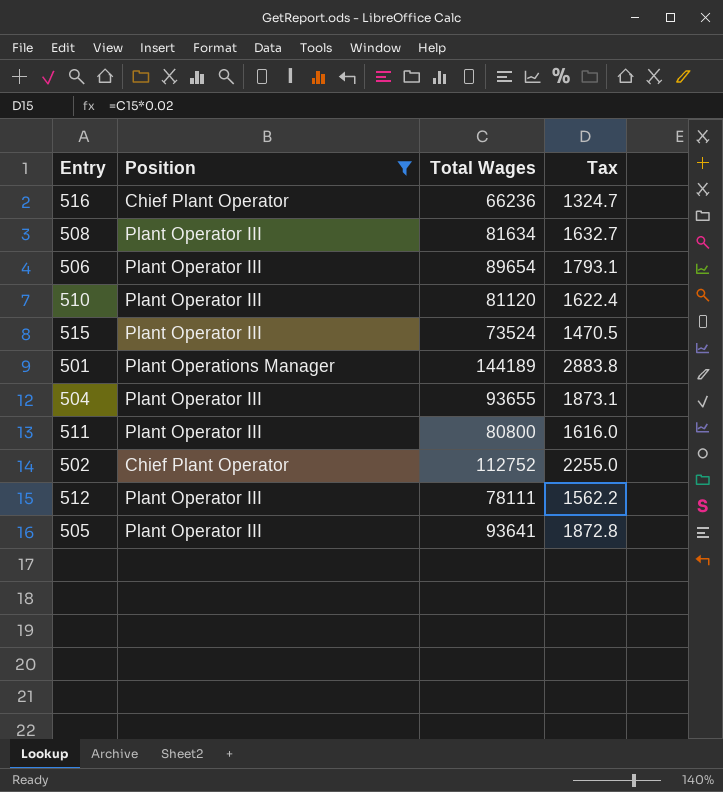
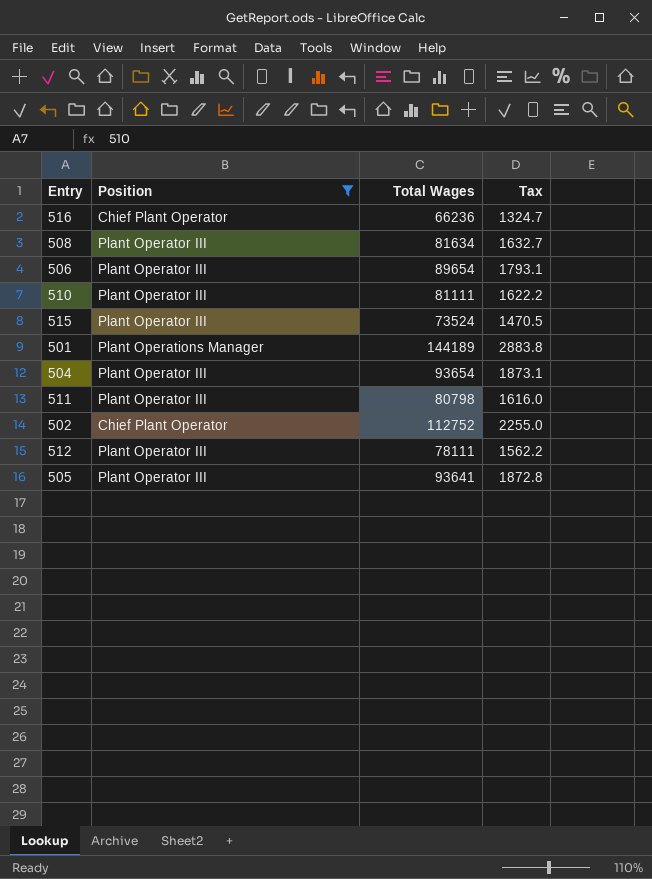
510 | Total Wages: 81120 -> 81111
510 | Tax: 1622.4 -> 1622.2
504 | Total Wages: 93655 -> 93654
511 | Total Wages: 80800 -> 80798

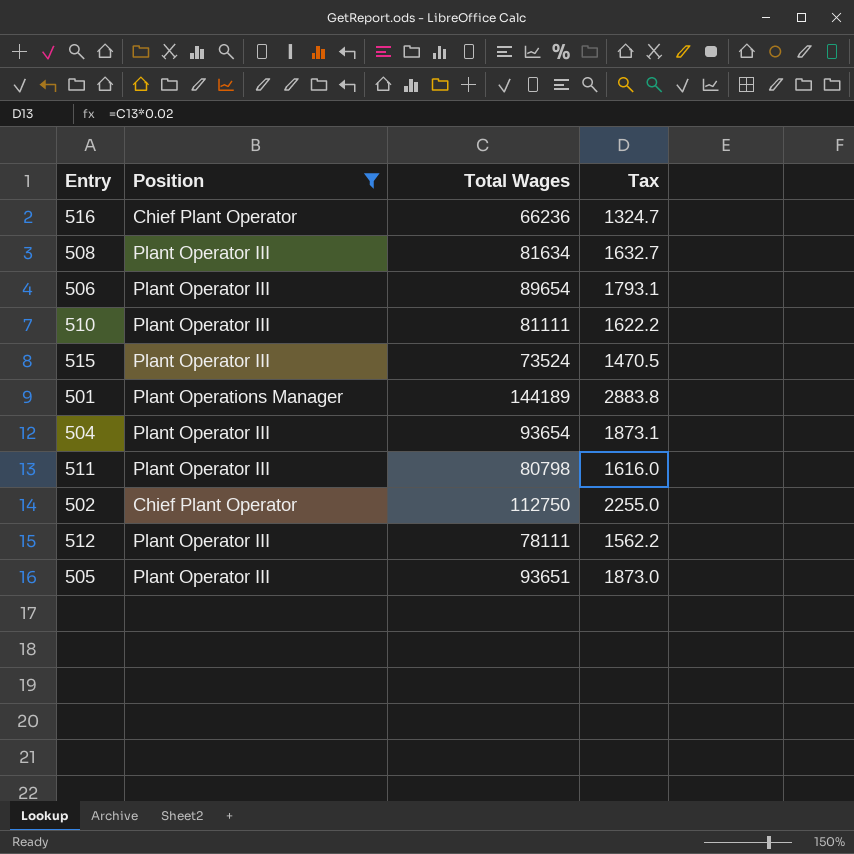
502 | Total Wages: 112752 -> 112750
505 | Total Wages: 93641 -> 93651
505 | Tax: 1872.8 -> 1873.0

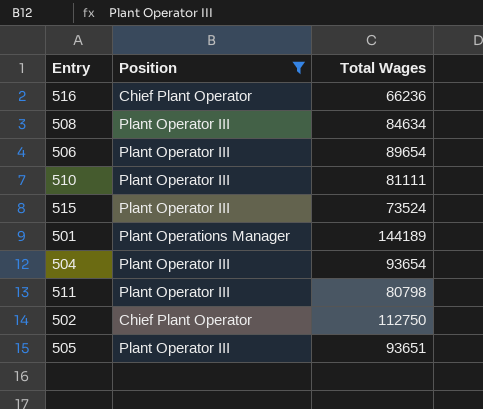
column Tax | formula: [Total Wages] * 0.02 -> none
row 512: Plant Operator III | 78111 | 1562.2 -> none
508 | Total Wages: 81634 -> 84634

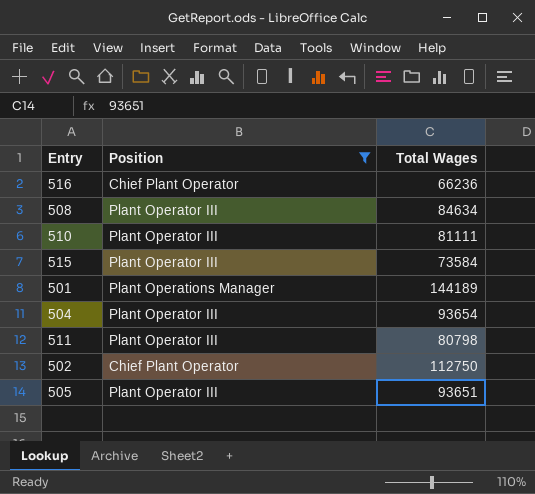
row 506: Plant Operator III | 89654 -> none
515 | Total Wages: 73524 -> 73584

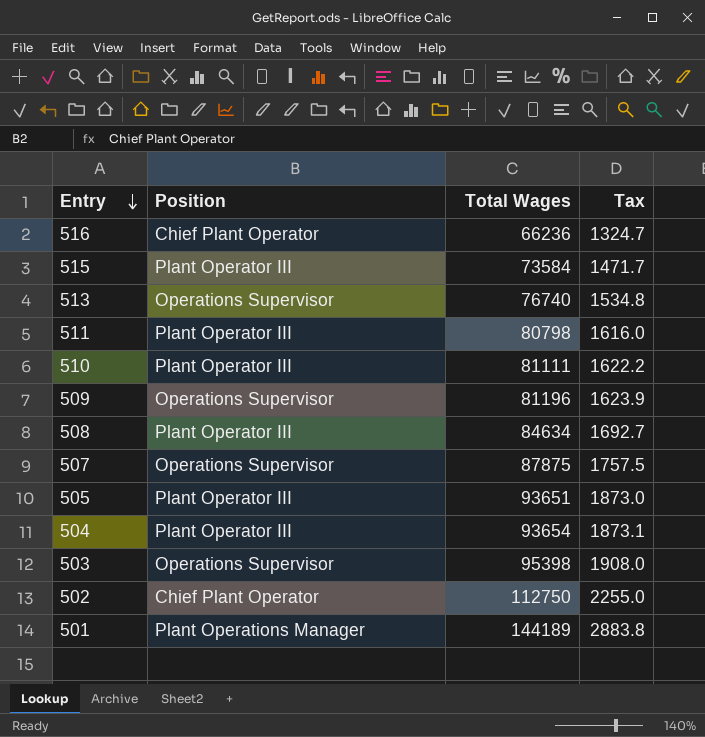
filter: Position != Operations Supervisor -> none
row order: none -> Entry descending
column Tax | formula: none -> [Total Wages] * 0.02

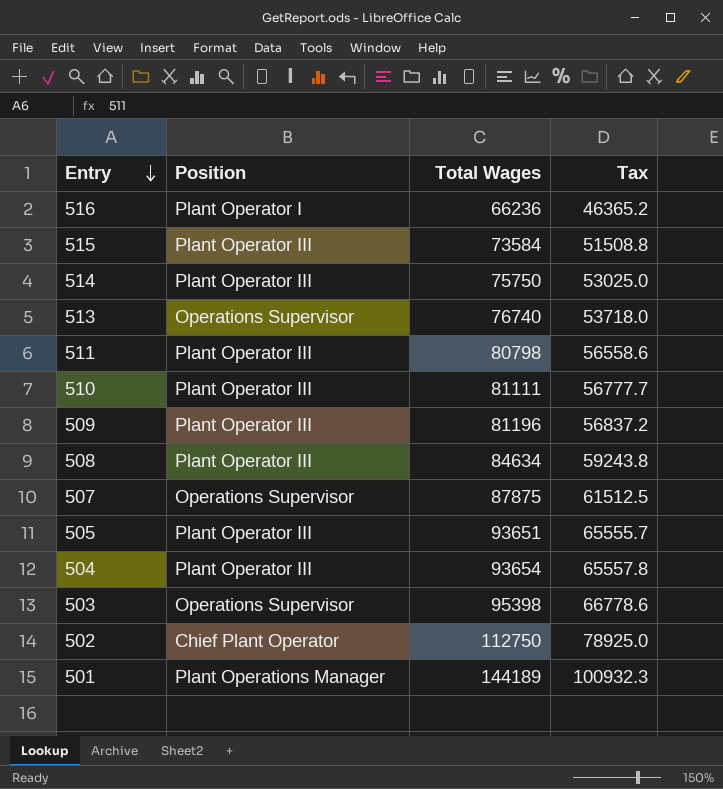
column Tax | formula: [Total Wages] * 0.02 -> [Total Wages] * 0.7
516 | Position: Chief Plant Operator -> Plant Operator I
row 514: none -> Plant Operator III | 75750 | 53025.0
509 | Position: Operations Supervisor -> Plant Operator III

